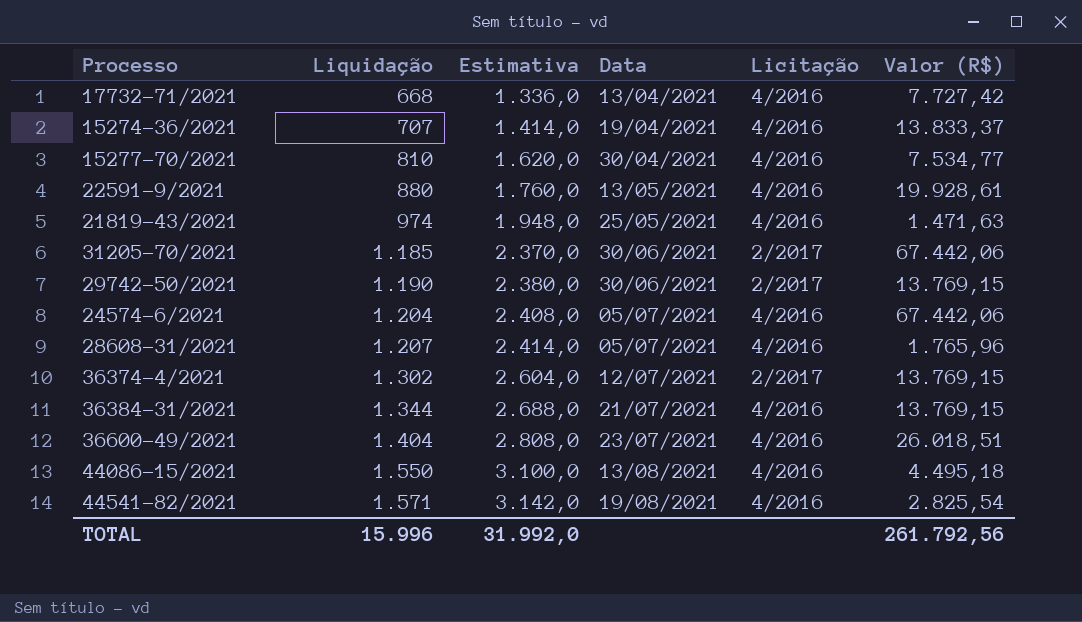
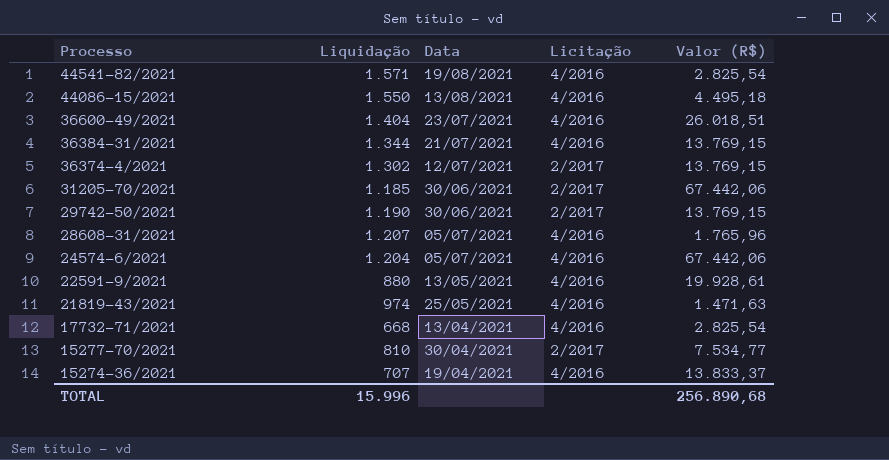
row order: Liquidação ascending -> Processo descending
column Estimativa | formula: [Liquidação] * 2 -> none
17732-71/2021 | Valor (R$): 7.727,42 -> 2.825,54
15277-70/2021 | Licitação: 4/2016 -> 2/2017
TOTAL | Valor (R$): 261.792,56 -> 256.890,68

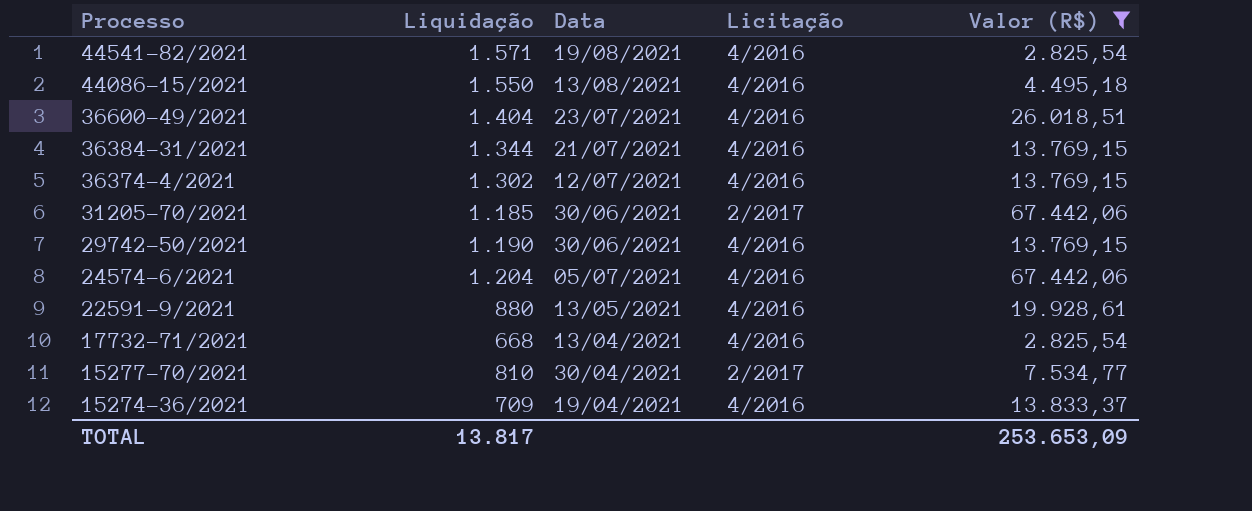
filter: none -> Valor (R$) >= 2.825,54
36374-4/2021 | Licitação: 2/2017 -> 4/2016
29742-50/2021 | Licitação: 2/2017 -> 4/2016
15274-36/2021 | Liquidação: 707 -> 709
TOTAL | Liquidação: 15.996 -> 13.817
TOTAL | Valor (R$): 256.890,68 -> 253.653,09

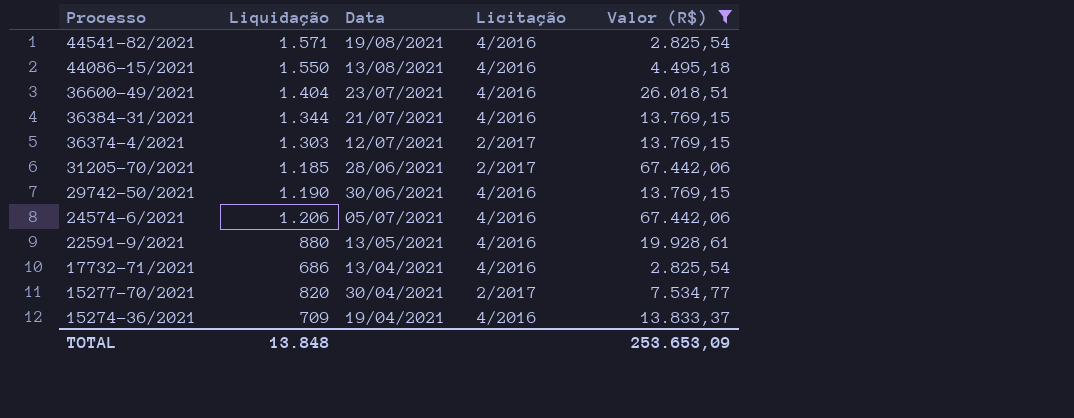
36374-4/2021 | Liquidação: 1.302 -> 1.303
36374-4/2021 | Licitação: 4/2016 -> 2/2017
31205-70/2021 | Data: 30/06/2021 -> 28/06/2021
24574-6/2021 | Liquidação: 1.204 -> 1.206
17732-71/2021 | Liquidação: 668 -> 686
15277-70/2021 | Liquidação: 810 -> 820
TOTAL | Liquidação: 13.817 -> 13.848

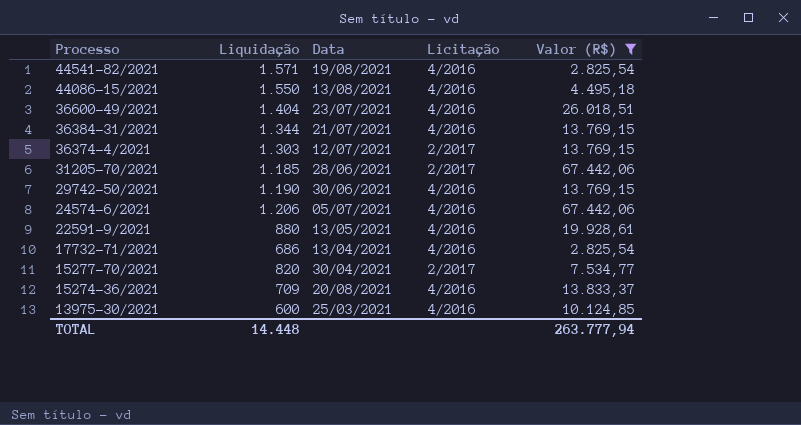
15274-36/2021 | Data: 19/04/2021 -> 20/08/2021
row 13975-30/2021: none -> 600 | 25/03/2021 | 4/2016 | 10.124,85
TOTAL | Liquidação: 13.848 -> 14.448
TOTAL | Valor (R$): 253.653,09 -> 263.777,94

